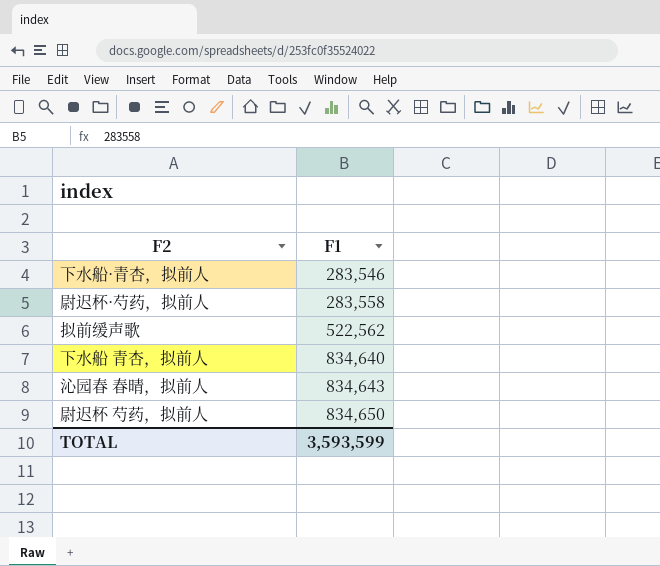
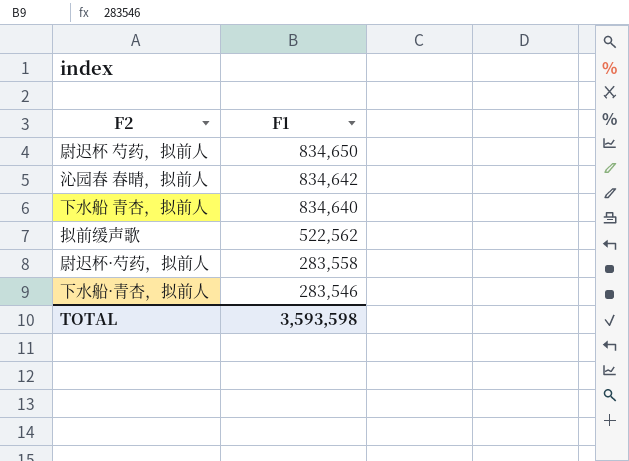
row order: F1 ascending -> F1 descending
沁园春 春晴，拟前人 | F1: 834,643 -> 834,642
TOTAL | F1: 3,593,599 -> 3,593,598

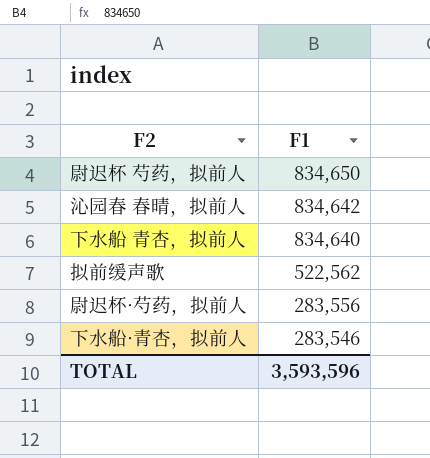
尉迟杯·芍药，拟前人 | F1: 283,558 -> 283,556
TOTAL | F1: 3,593,598 -> 3,593,596

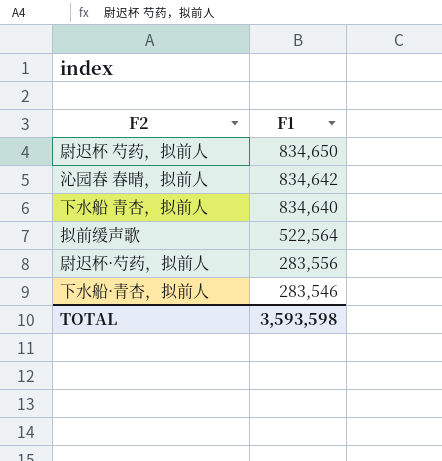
拟前缓声歌 | F1: 522,562 -> 522,564
TOTAL | F1: 3,593,596 -> 3,593,598

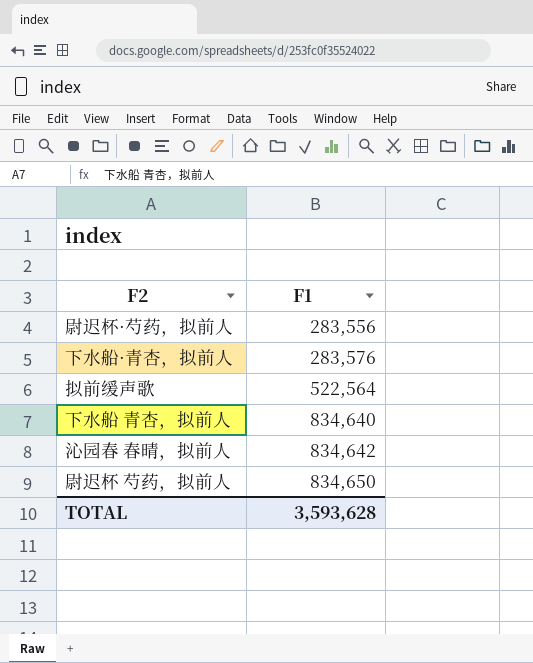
row order: F1 descending -> F1 ascending
下水船·青杏，拟前人 | F1: 283,546 -> 283,576
TOTAL | F1: 3,593,598 -> 3,593,628

